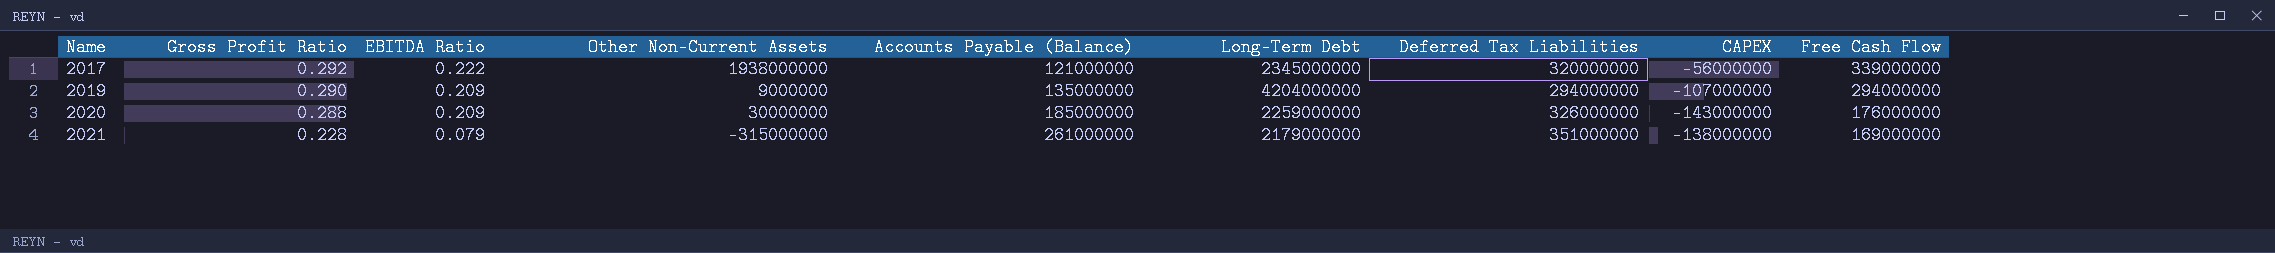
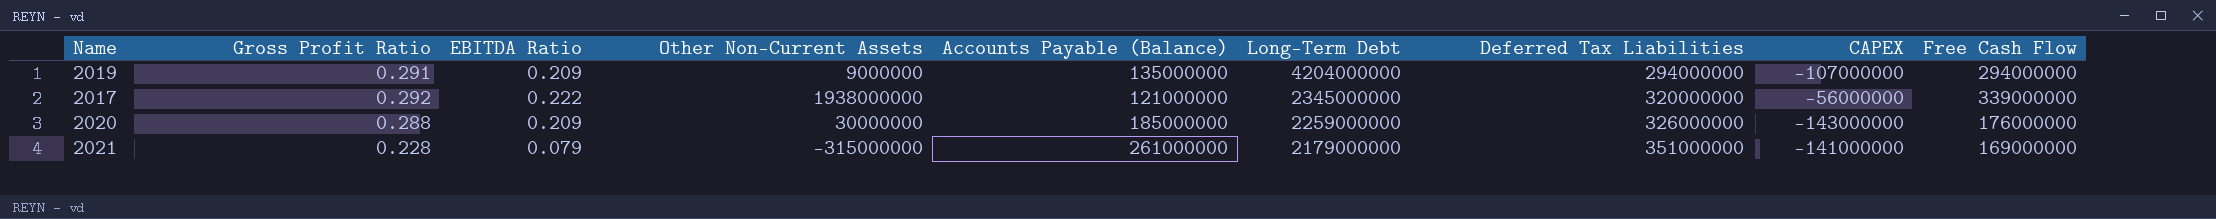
row order: Name ascending -> Long-Term Debt descending
2019 | Gross Profit Ratio: 0.290 -> 0.291
2021 | CAPEX: -138000000 -> -141000000

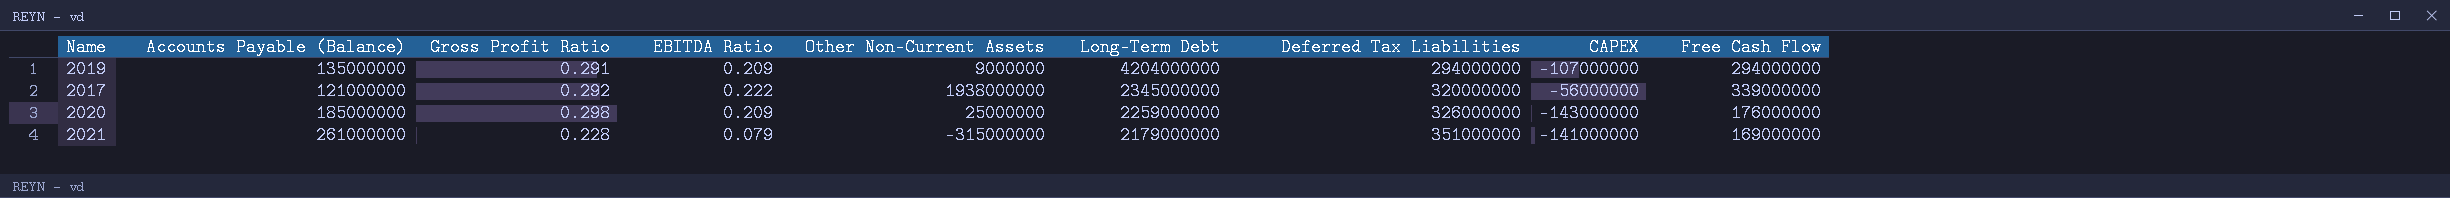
column Accounts Payable (Balance) | position: 5 -> 2
2020 | Gross Profit Ratio: 0.288 -> 0.298
2020 | Other Non-Current Assets: 30000000 -> 25000000

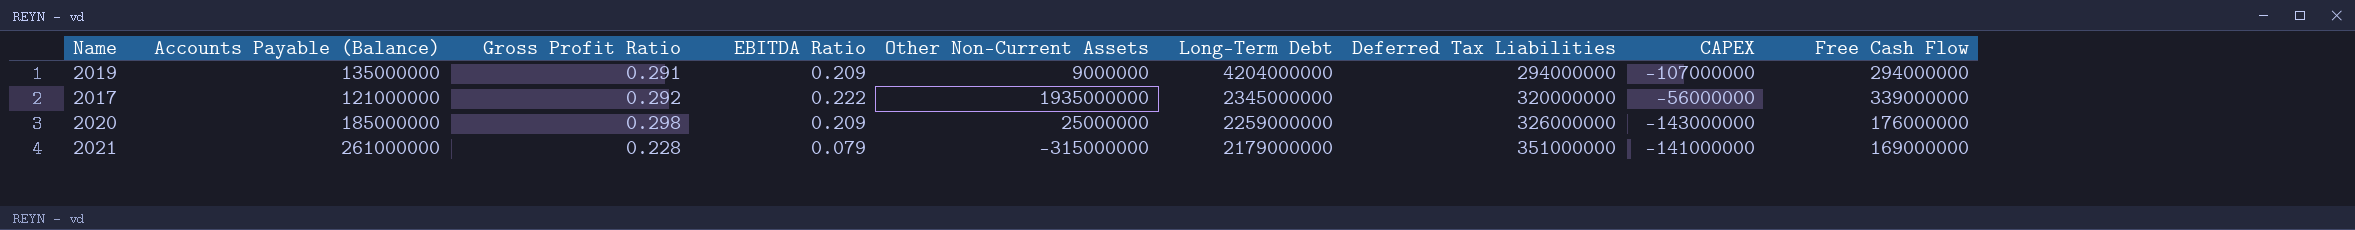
2017 | Other Non-Current Assets: 1938000000 -> 1935000000

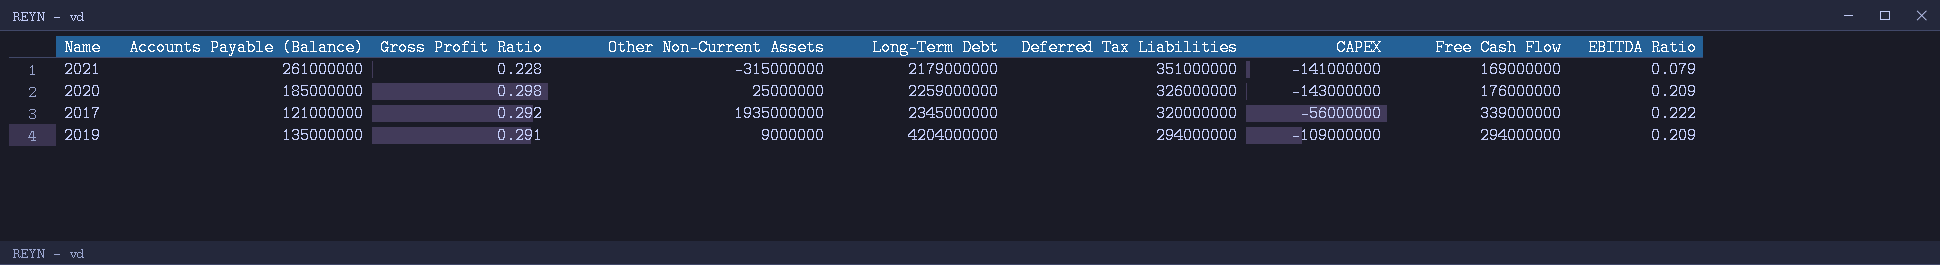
row order: Long-Term Debt descending -> Long-Term Debt ascending
column EBITDA Ratio | position: 4 -> 9
2019 | CAPEX: -107000000 -> -109000000

